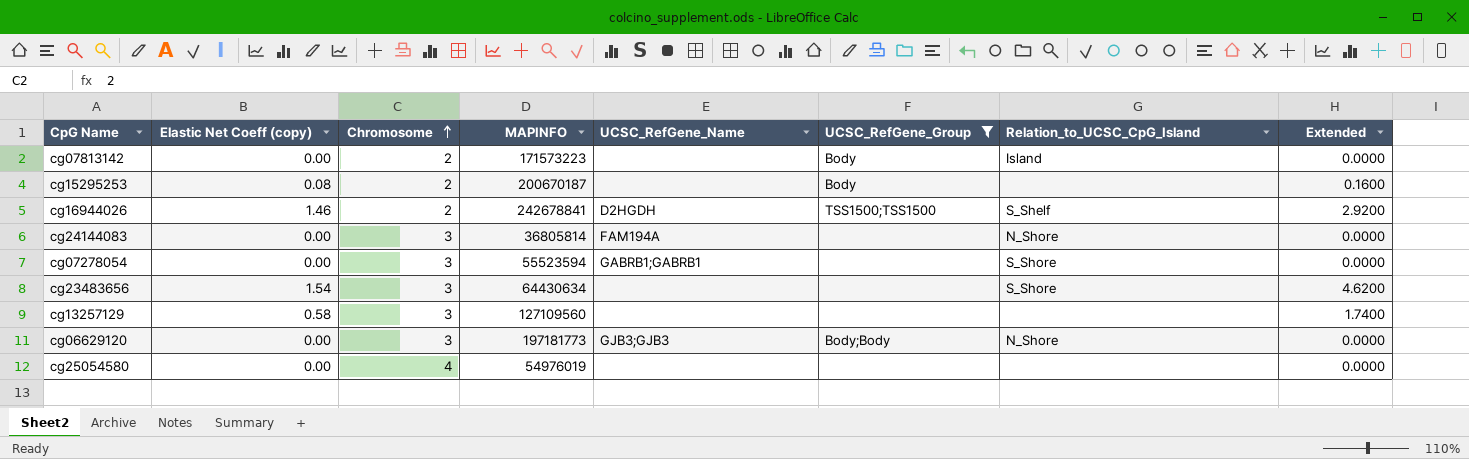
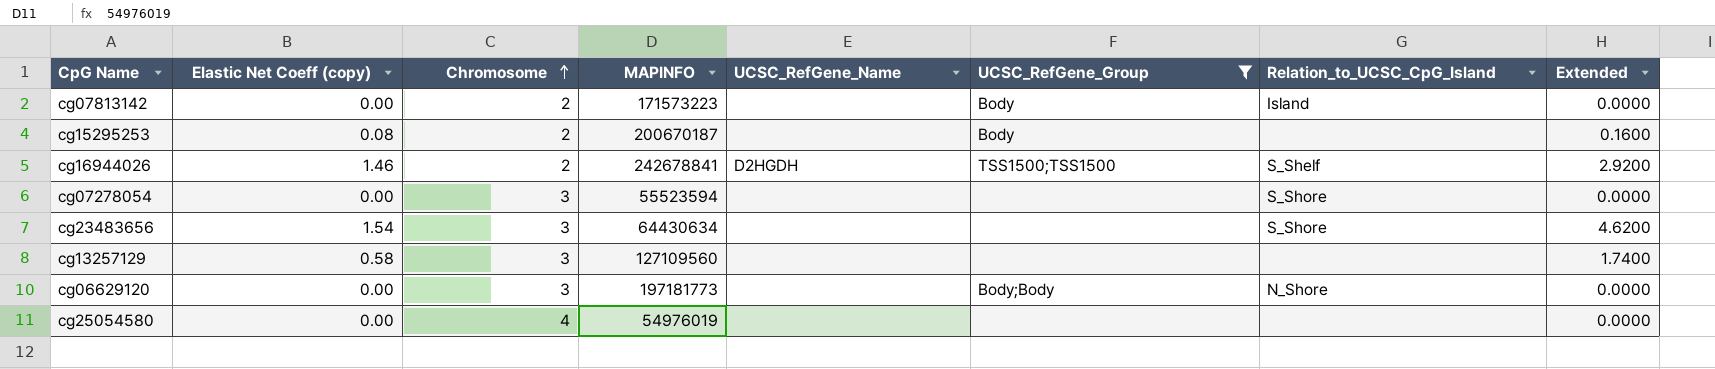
row cg24144083: 0.00 | 3 | 36805814 | FAM194A | none | N_Shore | 0.0000 -> none
cg07278054 | UCSC_RefGene_Name: GABRB1;GABRB1 -> none
cg06629120 | UCSC_RefGene_Name: GJB3;GJB3 -> none

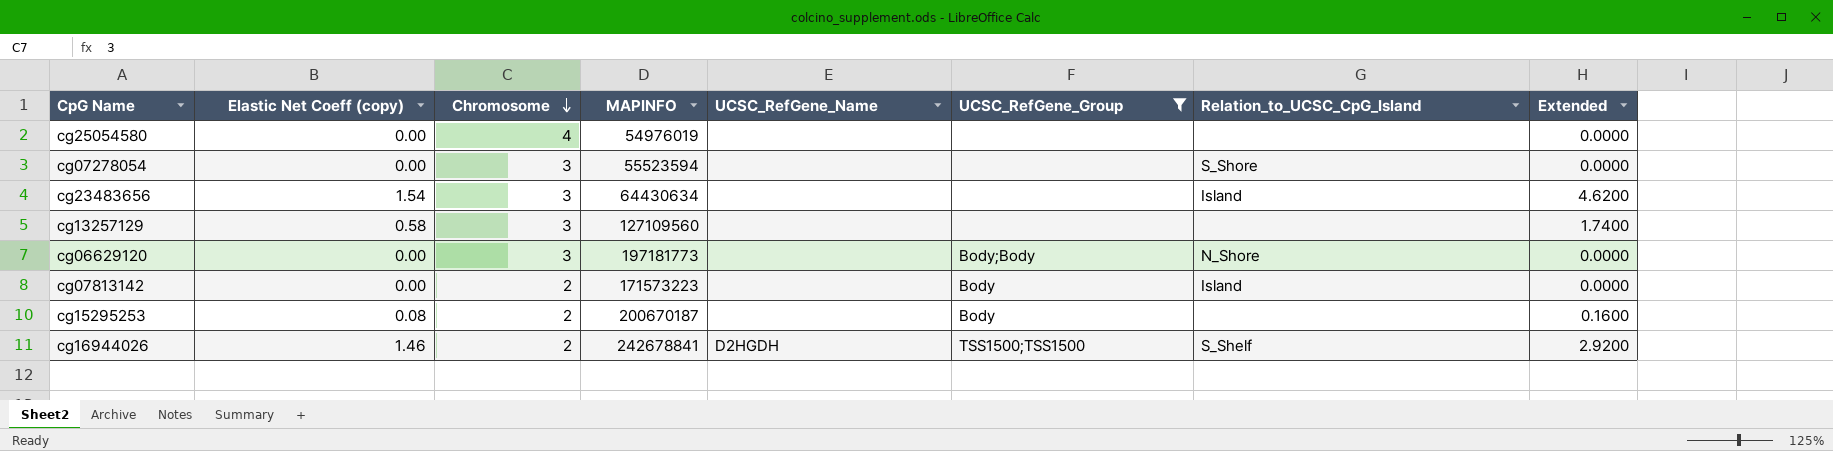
row order: Chromosome ascending -> Chromosome descending
cg23483656 | Relation_to_UCSC_CpG_Island: S_Shore -> Island

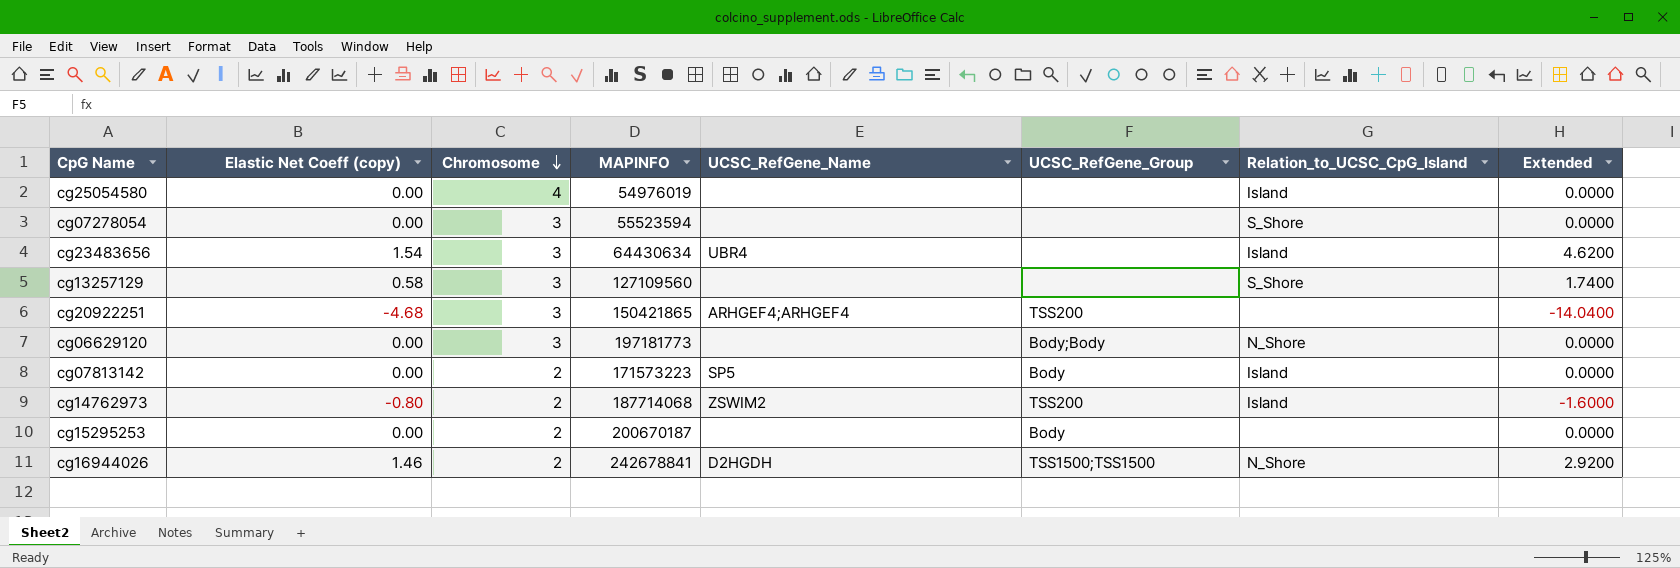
filter: UCSC_RefGene_Group != TSS200 -> none
cg25054580 | Relation_to_UCSC_CpG_Island: none -> Island
cg23483656 | UCSC_RefGene_Name: none -> UBR4
cg13257129 | Relation_to_UCSC_CpG_Island: none -> S_Shore
cg07813142 | UCSC_RefGene_Name: none -> SP5
cg15295253 | Elastic Net Coeff (copy): 0.08 -> 0.00
cg15295253 | Extended: 0.1600 -> 0.0000
cg16944026 | Relation_to_UCSC_CpG_Island: S_Shelf -> N_Shore

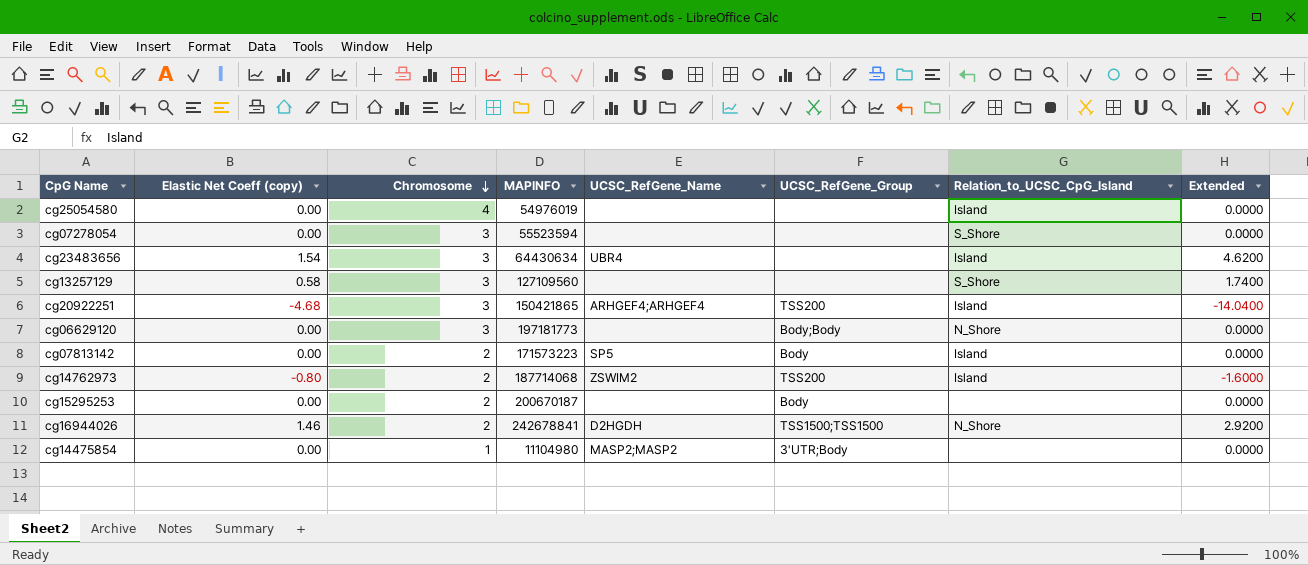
cg20922251 | Relation_to_UCSC_CpG_Island: none -> Island
row cg14475854: none -> 0.00 | 1 | 11104980 | MASP2;MASP2 | 3'UTR;Body | none | 0.0000

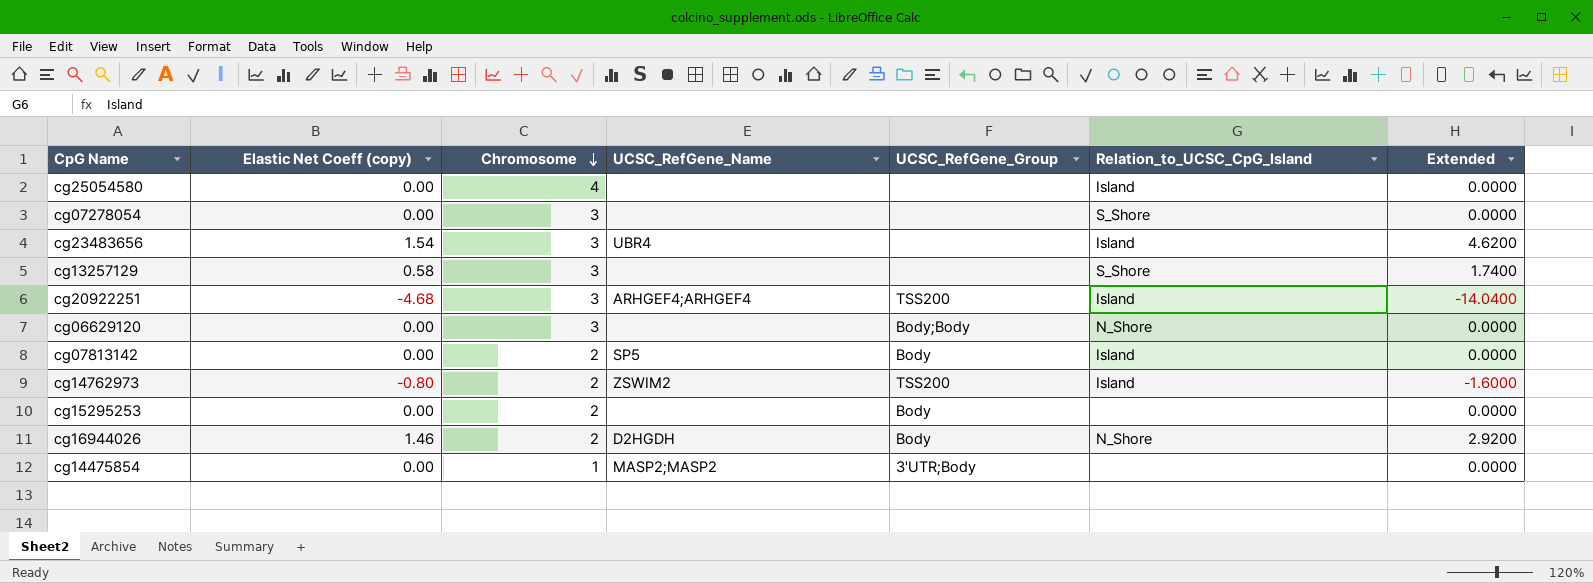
column MAPINFO | position: 4 -> none
cg16944026 | UCSC_RefGene_Group: TSS1500;TSS1500 -> Body

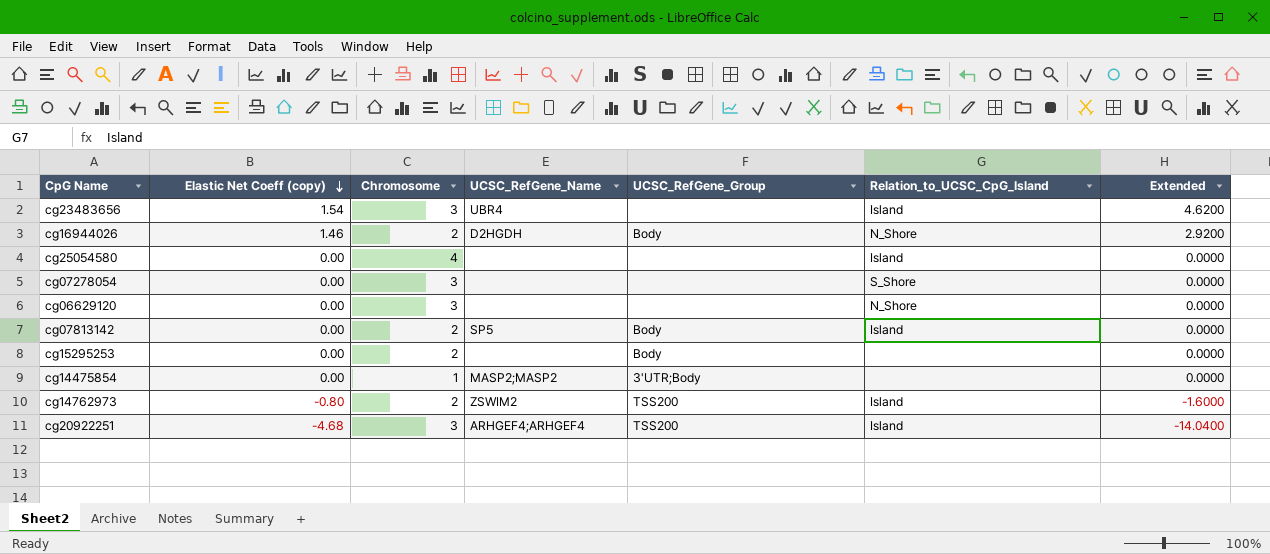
row order: Chromosome descending -> Elastic Net Coeff (copy) descending
row cg13257129: 0.58 | 3 | none | none | S_Shore | 1.7400 -> none
cg06629120 | UCSC_RefGene_Group: Body;Body -> none

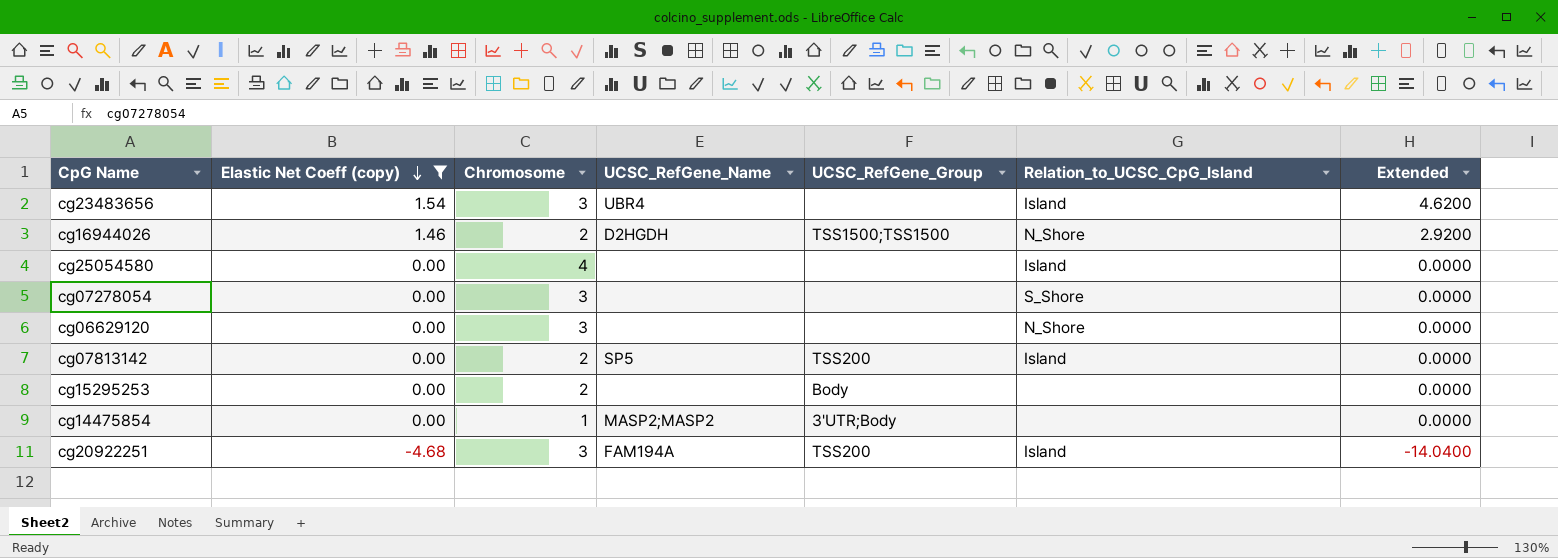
filter: none -> Elastic Net Coeff (copy) != -0.80
cg16944026 | UCSC_RefGene_Group: Body -> TSS1500;TSS1500
cg07813142 | UCSC_RefGene_Group: Body -> TSS200
cg20922251 | UCSC_RefGene_Name: ARHGEF4;ARHGEF4 -> FAM194A

